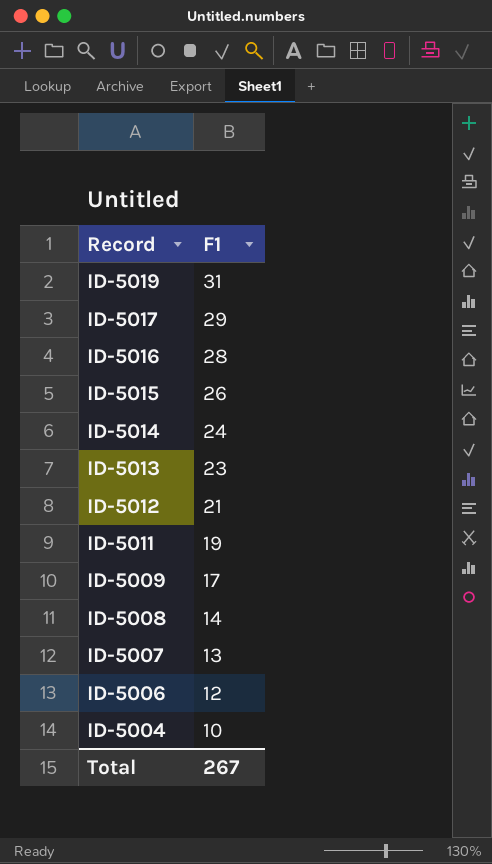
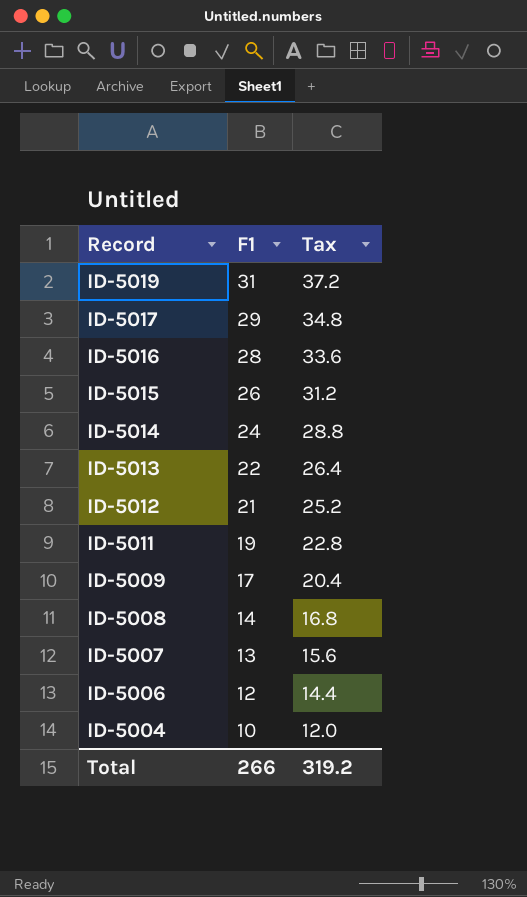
column Tax | formula: none -> [F1] * 1.2
ID-5013 | F1: 23 -> 22
Total | F1: 267 -> 266

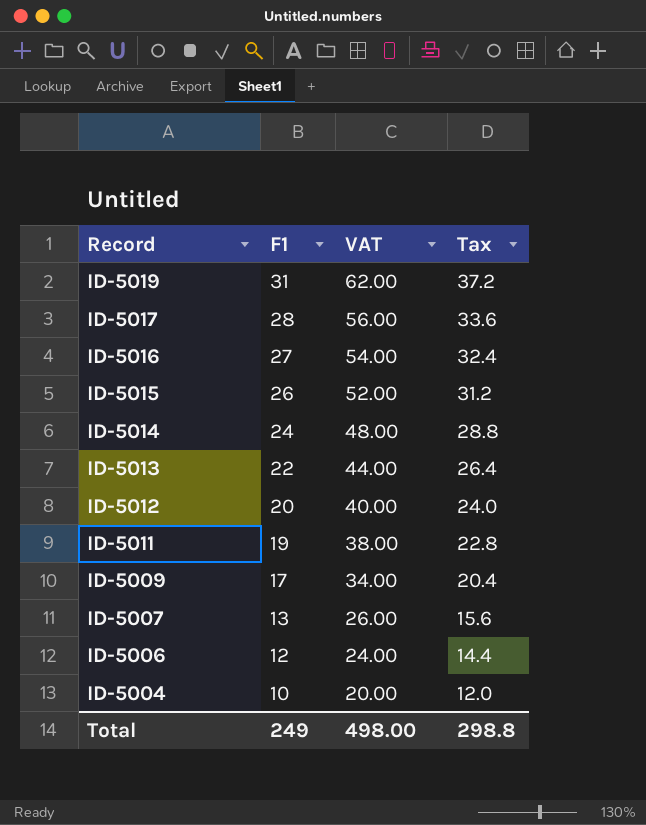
column VAT | formula: none -> [F1] * 2
row ID-5008: 14 | 16.8 -> none
ID-5017 | F1: 29 -> 28
ID-5017 | Tax: 34.8 -> 33.6
ID-5016 | F1: 28 -> 27
ID-5016 | Tax: 33.6 -> 32.4
ID-5012 | F1: 21 -> 20
ID-5012 | Tax: 25.2 -> 24.0
Total | F1: 266 -> 249
Total | Tax: 319.2 -> 298.8

